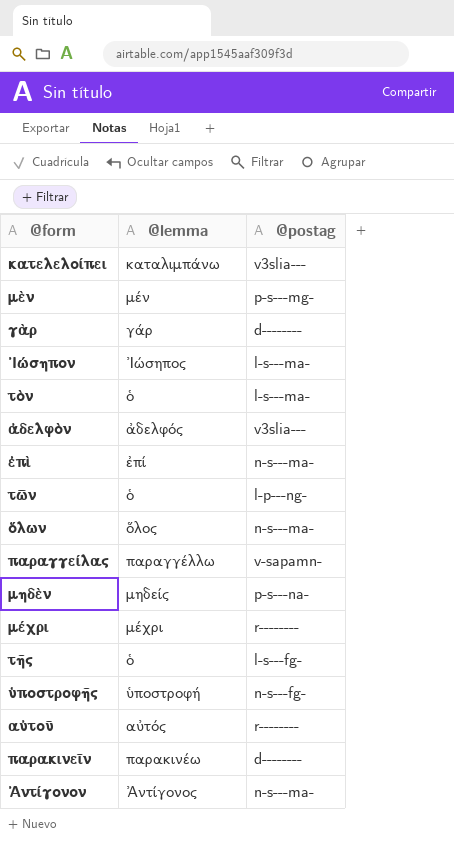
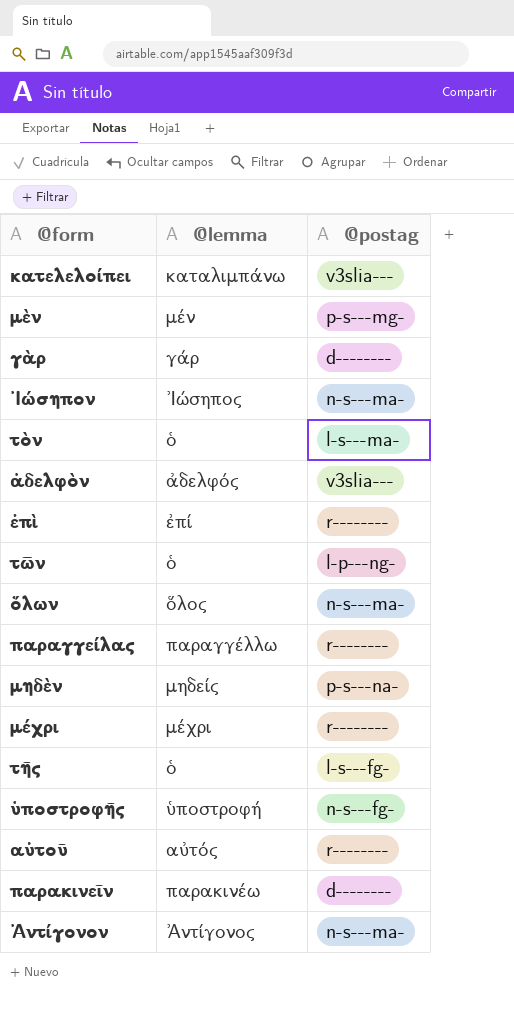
Ἰώσηπον | @postag: l-s---ma- -> n-s---ma-
ἐπὶ | @postag: n-s---ma- -> r--------
παραγγείλας | @postag: v-sapamn- -> r--------

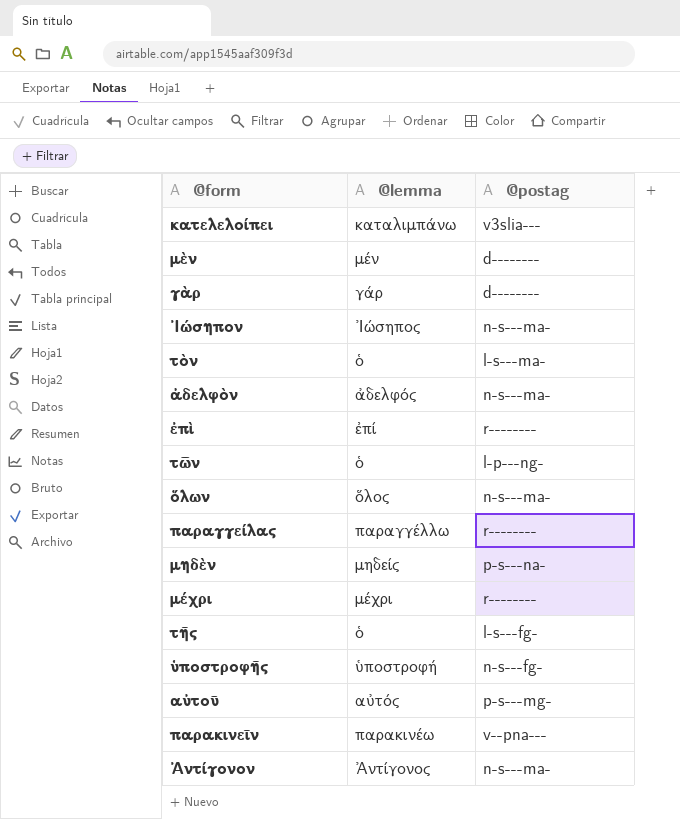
μὲν | @postag: p-s---mg- -> d--------
ἀδελφὸν | @postag: v3slia--- -> n-s---ma-
αὐτοῦ | @postag: r-------- -> p-s---mg-
παρακινεῖν | @postag: d-------- -> v--pna---

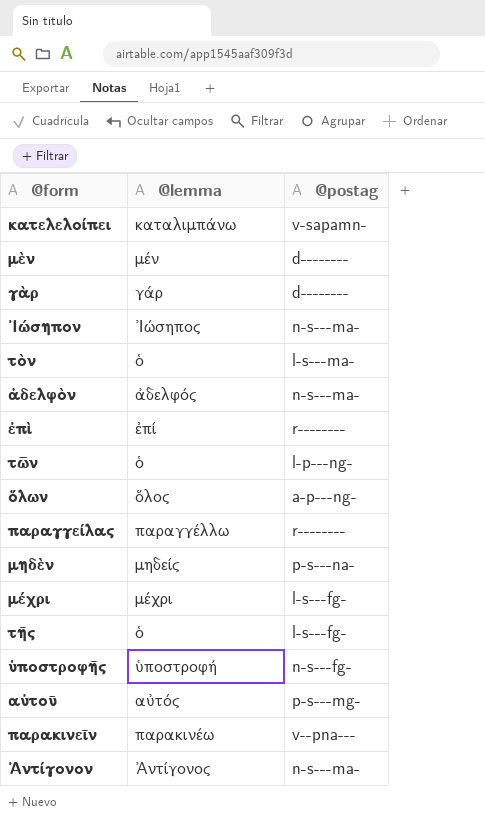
κατελελοίπει | @postag: v3slia--- -> v-sapamn-
ὅλων | @postag: n-s---ma- -> a-p---ng-
μέχρι | @postag: r-------- -> l-s---fg-

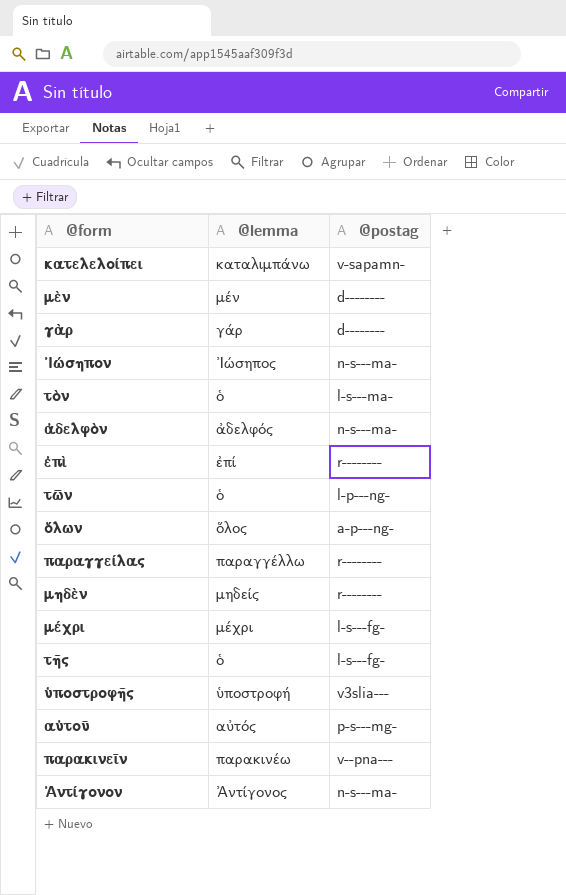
μηδὲν | @postag: p-s---na- -> r--------
ὑποστροφῆς | @postag: n-s---fg- -> v3slia---

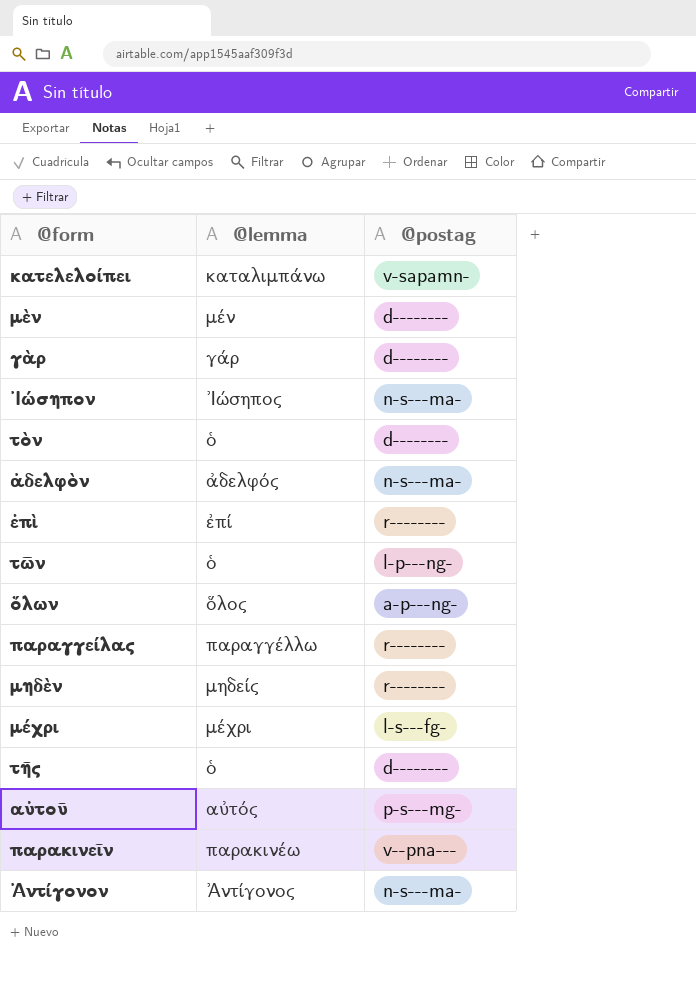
row ὑποστροφῆς: ὑποστροφή | v3slia--- -> none
τὸν | @postag: l-s---ma- -> d--------
τῆς | @postag: l-s---fg- -> d--------

